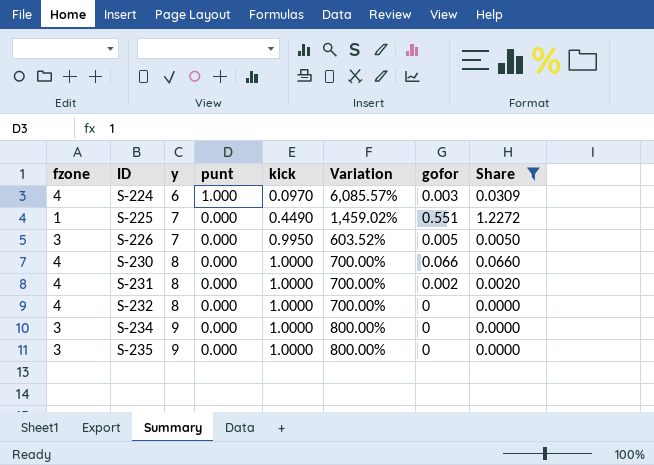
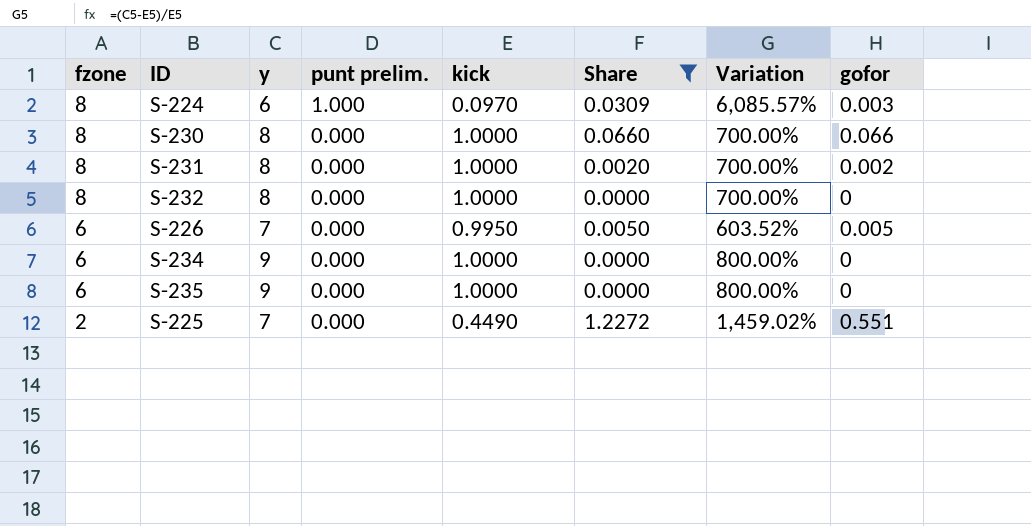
row order: ID ascending -> fzone descending
column name: punt -> punt prelim.
column Share | position: 8 -> 6
S-224 | fzone: 4 -> 8
S-230 | fzone: 4 -> 8
S-231 | fzone: 4 -> 8
S-232 | fzone: 4 -> 8
S-226 | fzone: 3 -> 6
S-234 | fzone: 3 -> 6
S-235 | fzone: 3 -> 6
S-225 | fzone: 1 -> 2

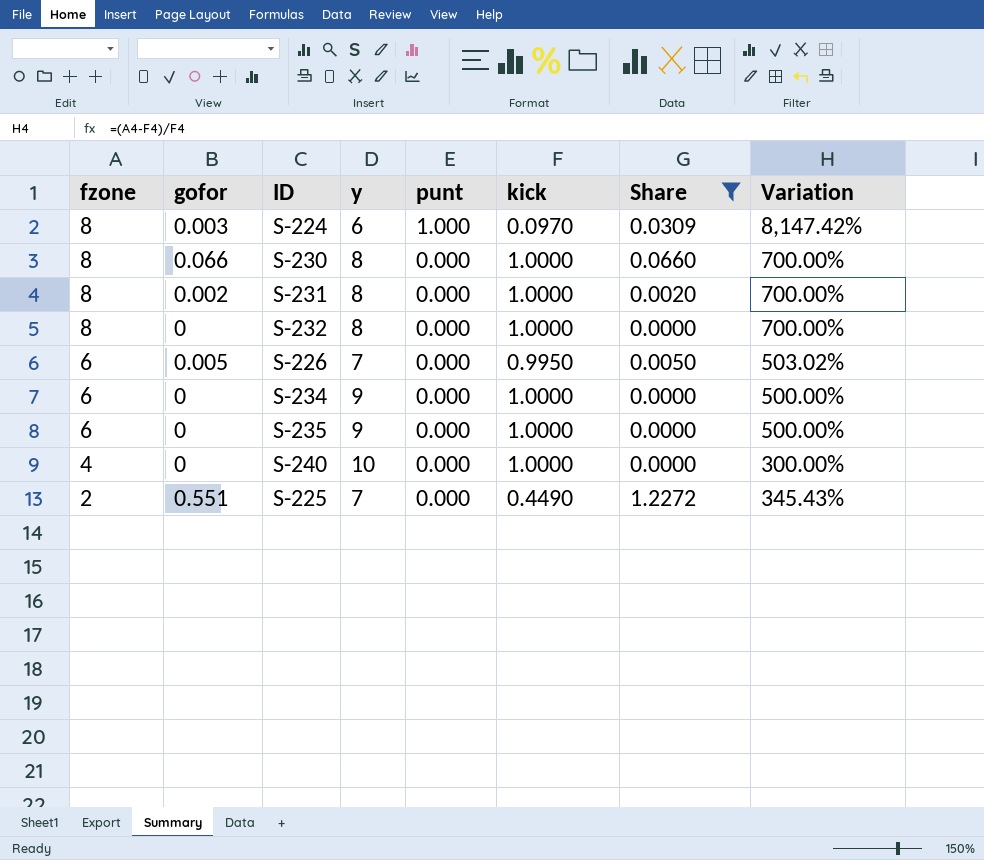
column gofor | position: 8 -> 2
column name: punt prelim. -> punt
column Variation | formula: ([y] - [kick]) / [kick] -> ([fzone] - [kick]) / [kick]
row S-240: none -> 4 | 0 | 10 | 0.000 | 1.0000 | 0.0000 | 300.00%

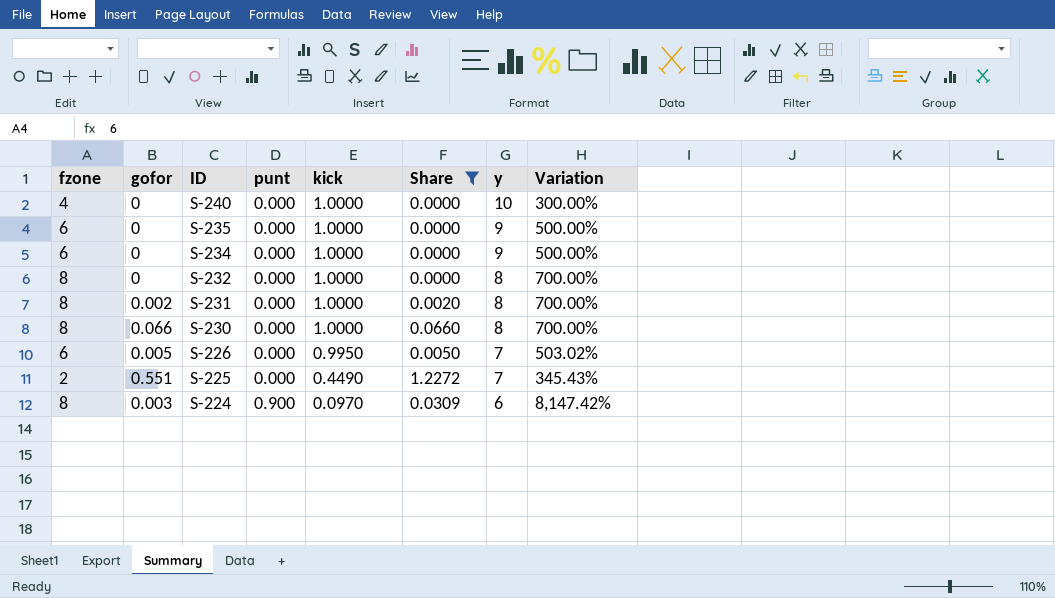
row order: fzone descending -> ID descending
column y | position: 4 -> 7
S-224 | punt: 1.000 -> 0.900

